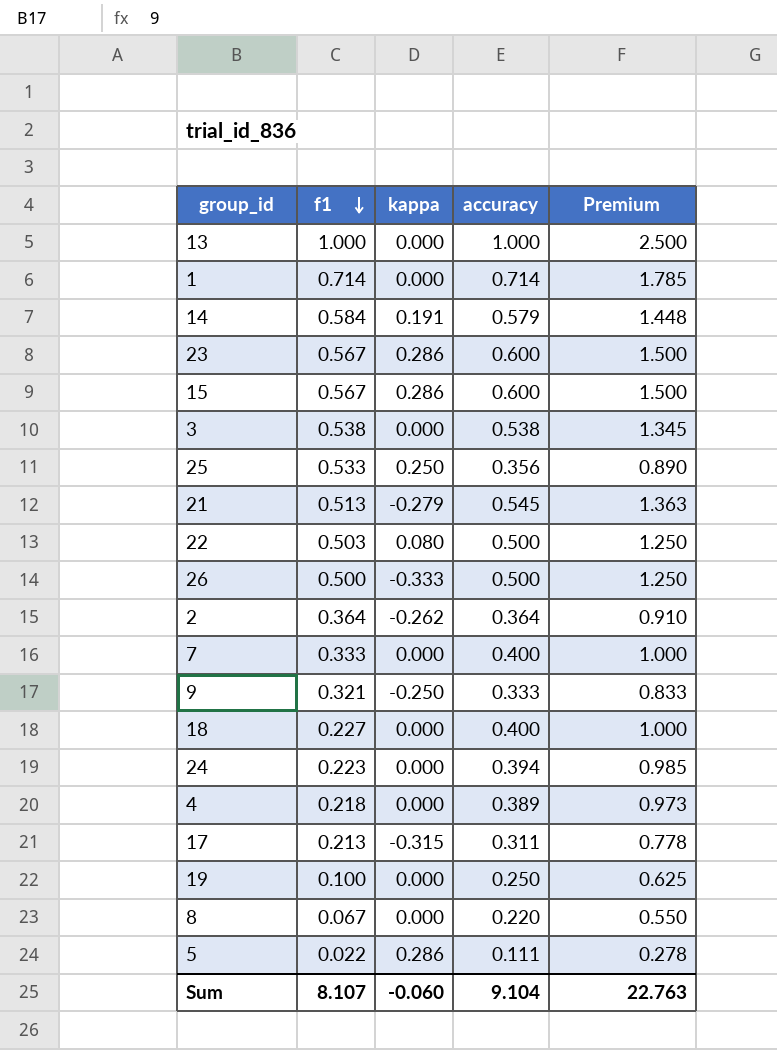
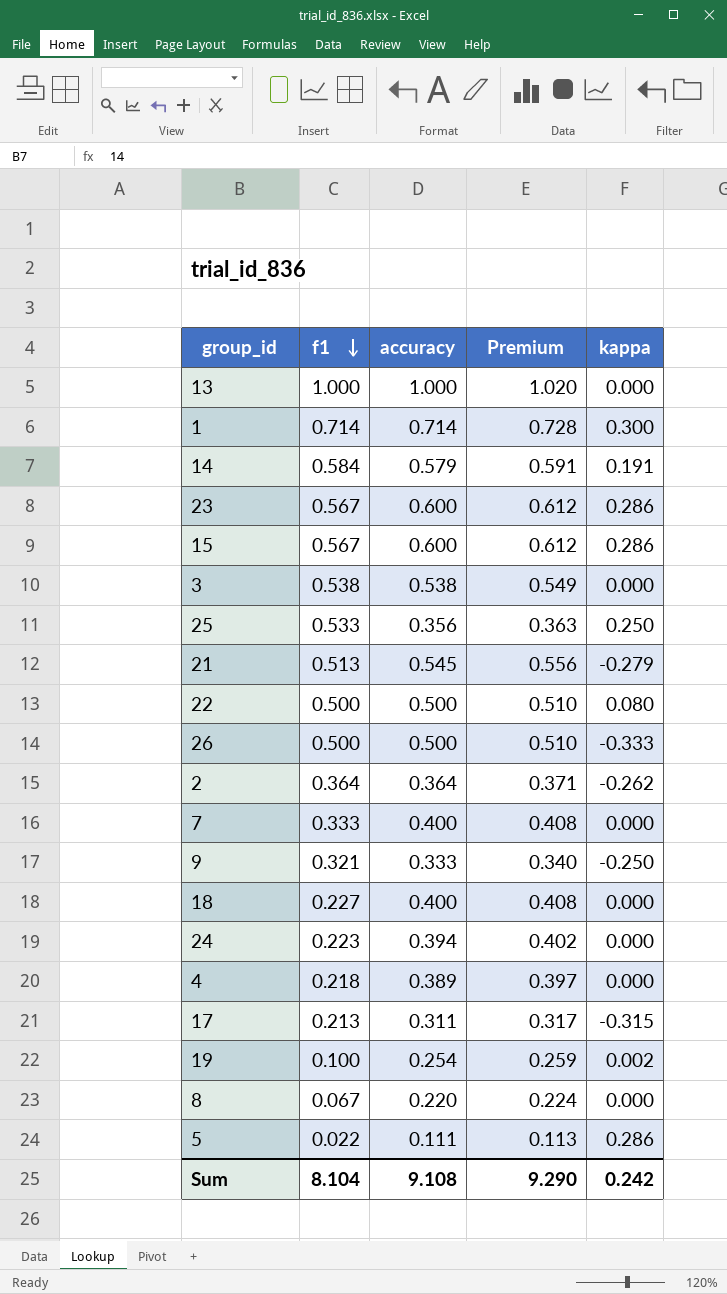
column Premium | formula: [accuracy] * 2.5 -> [accuracy] * 1.02
column kappa | position: 3 -> 5
1 | kappa: 0.000 -> 0.300
22 | f1: 0.503 -> 0.500
19 | accuracy: 0.250 -> 0.254
19 | kappa: 0.000 -> 0.002
Sum | f1: 8.107 -> 8.104
Sum | accuracy: 9.104 -> 9.108
Sum | Premium: 22.763 -> 9.290
Sum | kappa: -0.060 -> 0.242

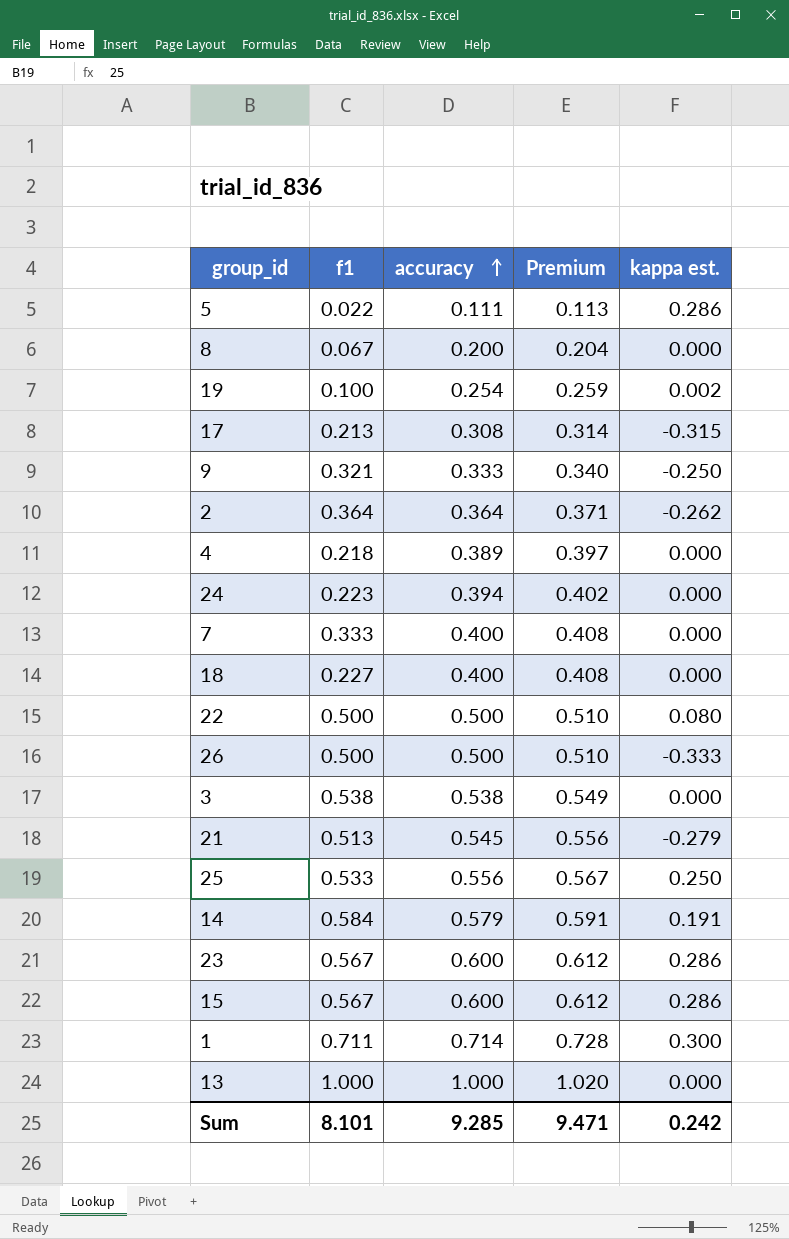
row order: f1 descending -> accuracy ascending
column name: kappa -> kappa est.
8 | accuracy: 0.220 -> 0.200
8 | Premium: 0.224 -> 0.204
17 | accuracy: 0.311 -> 0.308
17 | Premium: 0.317 -> 0.314
25 | accuracy: 0.356 -> 0.556
25 | Premium: 0.363 -> 0.567
1 | f1: 0.714 -> 0.711
Sum | f1: 8.104 -> 8.101
Sum | accuracy: 9.108 -> 9.285
Sum | Premium: 9.290 -> 9.471

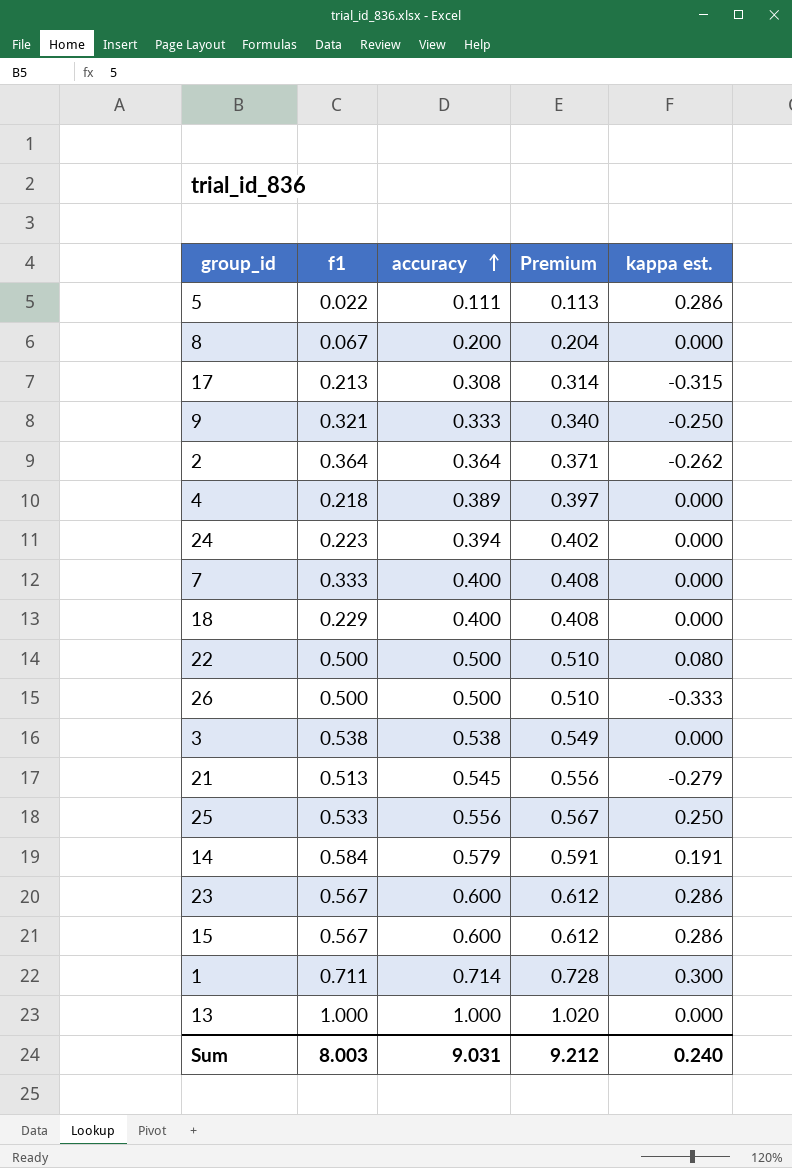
row 19: 0.100 | 0.254 | 0.259 | 0.002 -> none
18 | f1: 0.227 -> 0.229
Sum | f1: 8.101 -> 8.003
Sum | accuracy: 9.285 -> 9.031
Sum | Premium: 9.471 -> 9.212
Sum | kappa est.: 0.242 -> 0.240

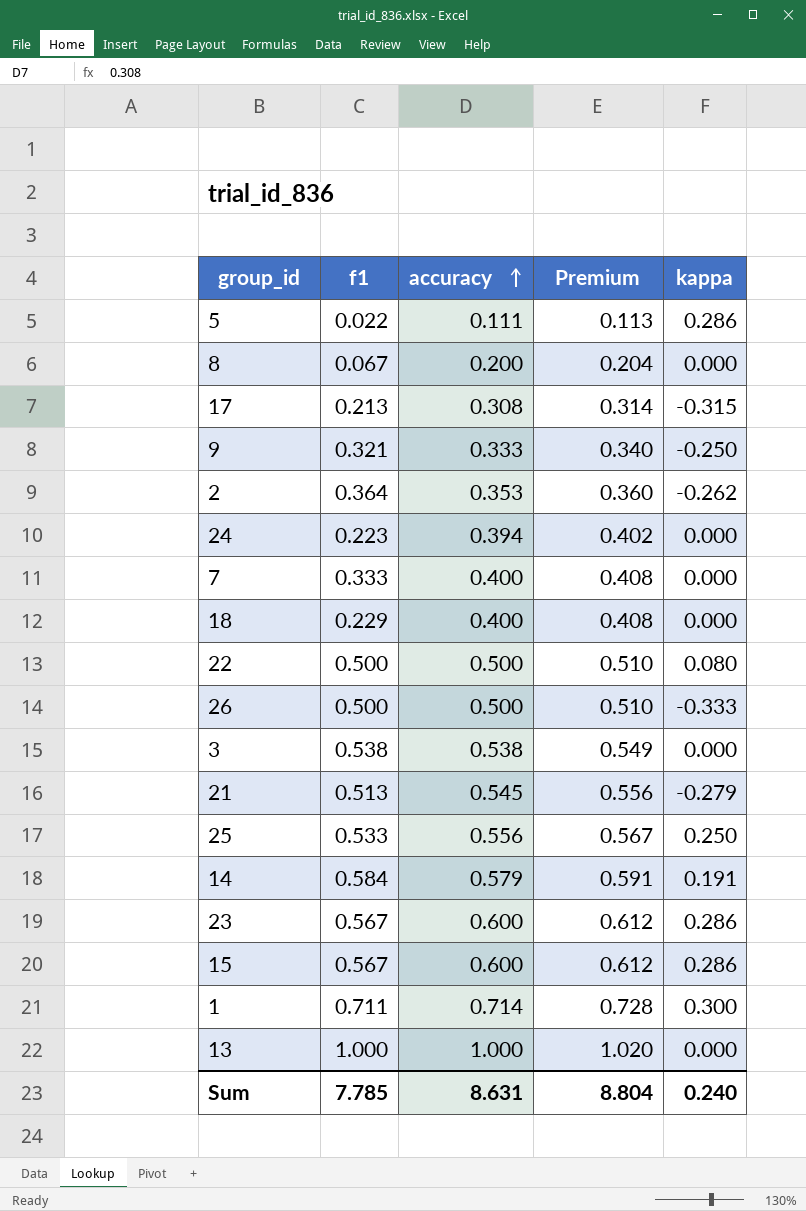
column name: kappa est. -> kappa
row 4: 0.218 | 0.389 | 0.397 | 0.000 -> none
2 | accuracy: 0.364 -> 0.353
2 | Premium: 0.371 -> 0.360
Sum | f1: 8.003 -> 7.785
Sum | accuracy: 9.031 -> 8.631
Sum | Premium: 9.212 -> 8.804

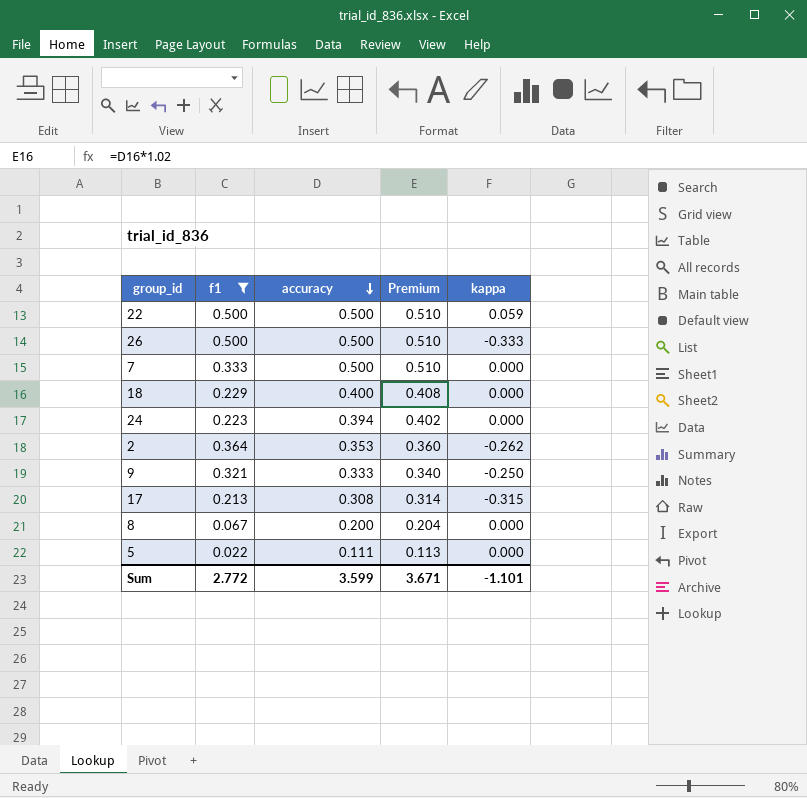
filter: none -> f1 <= 0.500
row order: accuracy ascending -> accuracy descending
22 | kappa: 0.080 -> 0.059
7 | accuracy: 0.400 -> 0.500
7 | Premium: 0.408 -> 0.510
5 | kappa: 0.286 -> 0.000
Sum | f1: 7.785 -> 2.772
Sum | accuracy: 8.631 -> 3.599
Sum | Premium: 8.804 -> 3.671
Sum | kappa: 0.240 -> -1.101

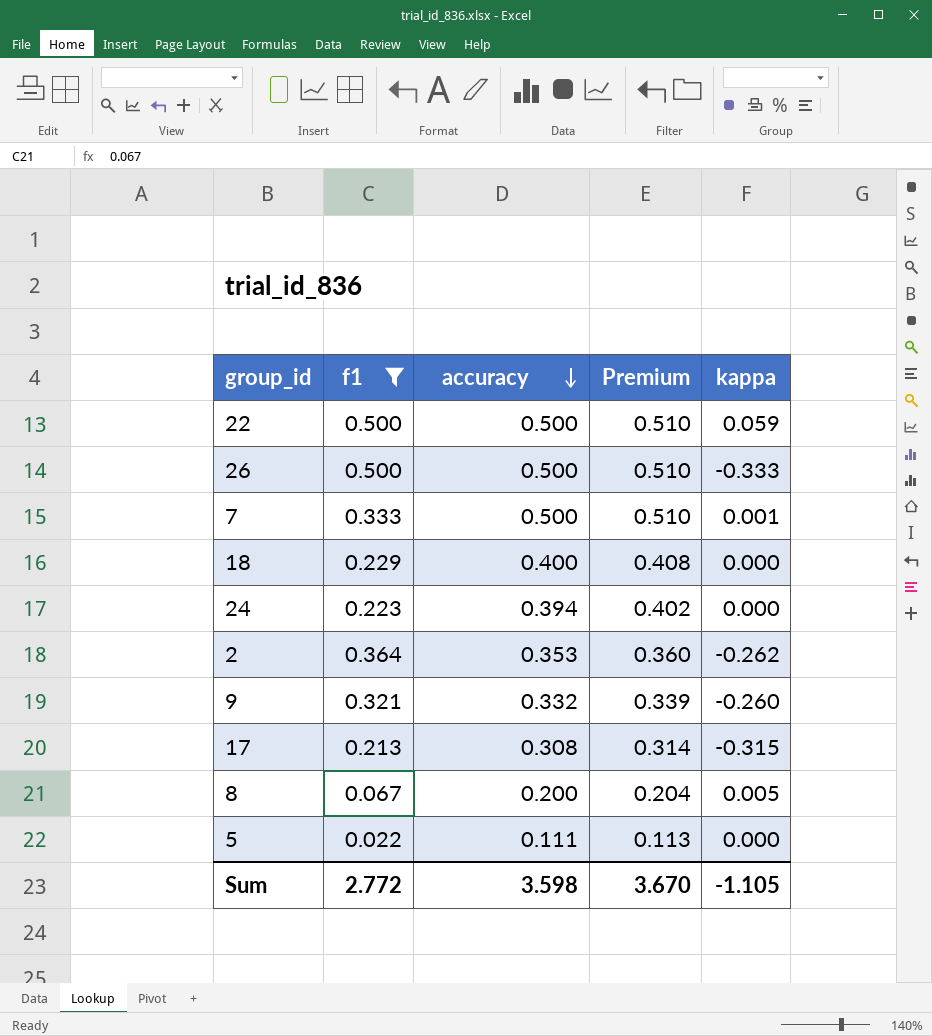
7 | kappa: 0.000 -> 0.001
9 | accuracy: 0.333 -> 0.332
9 | Premium: 0.340 -> 0.339
9 | kappa: -0.250 -> -0.260
8 | kappa: 0.000 -> 0.005
Sum | accuracy: 3.599 -> 3.598
Sum | Premium: 3.671 -> 3.670
Sum | kappa: -1.101 -> -1.105

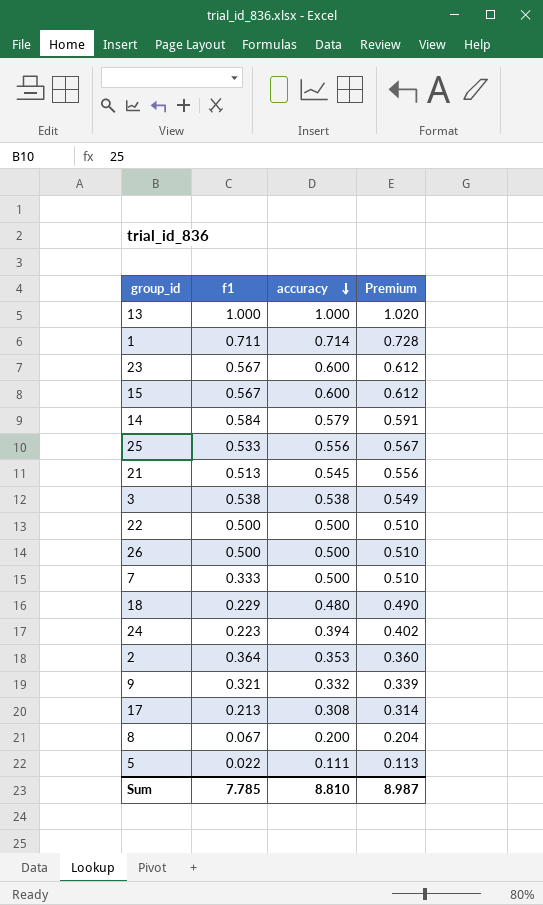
filter: f1 <= 0.500 -> none
column kappa | position: 5 -> none
18 | accuracy: 0.400 -> 0.480
18 | Premium: 0.408 -> 0.490
Sum | f1: 2.772 -> 7.785
Sum | accuracy: 3.598 -> 8.810
Sum | Premium: 3.670 -> 8.987

